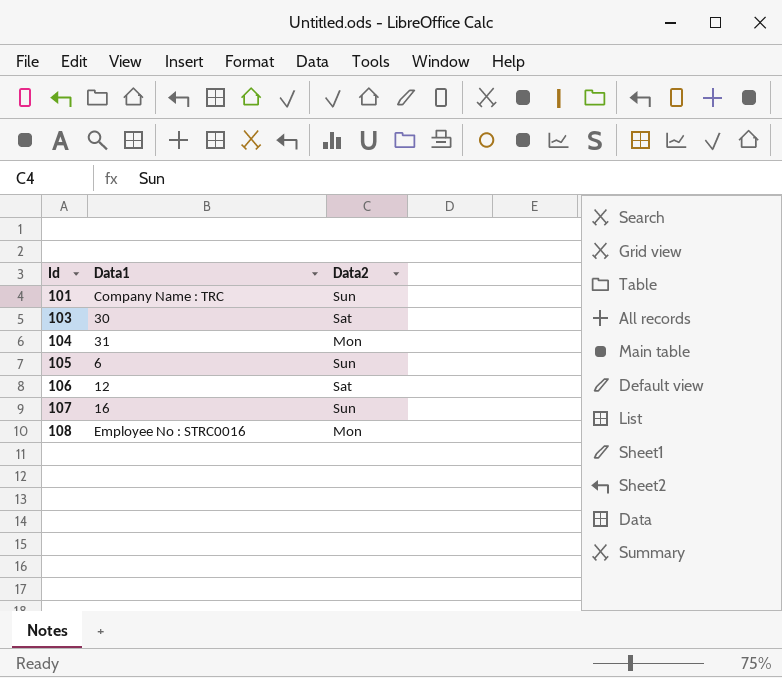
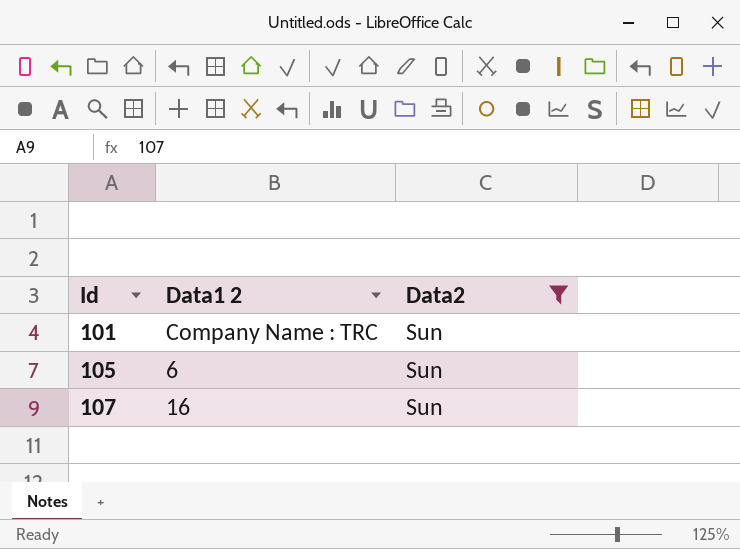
filter: none -> Data2 = Sun
column name: Data1 -> Data1 2

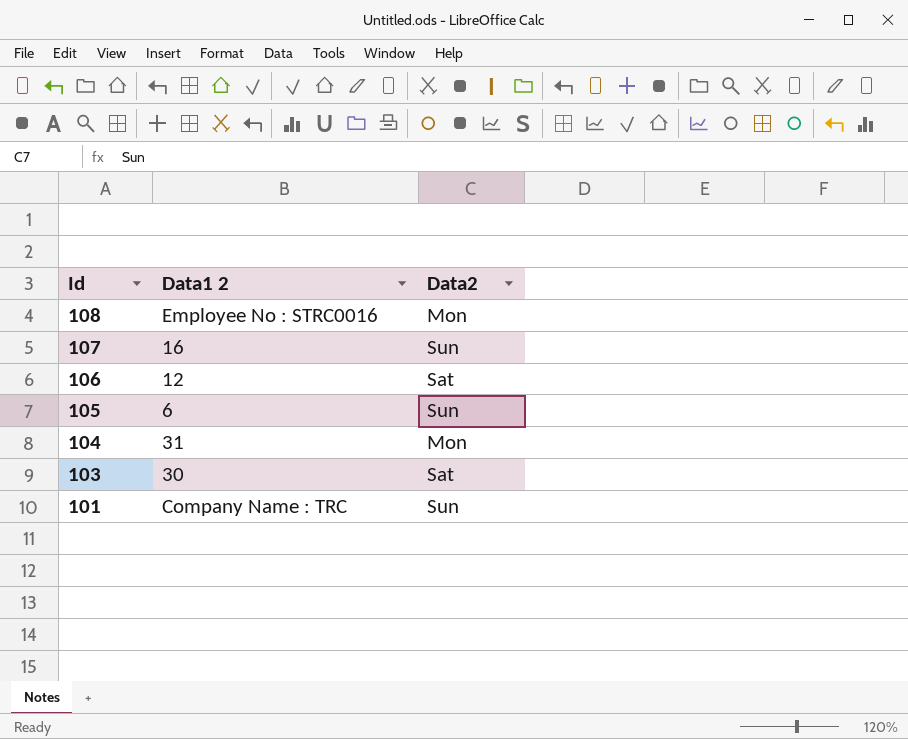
filter: Data2 = Sun -> none
row order: Id ascending -> Id descending

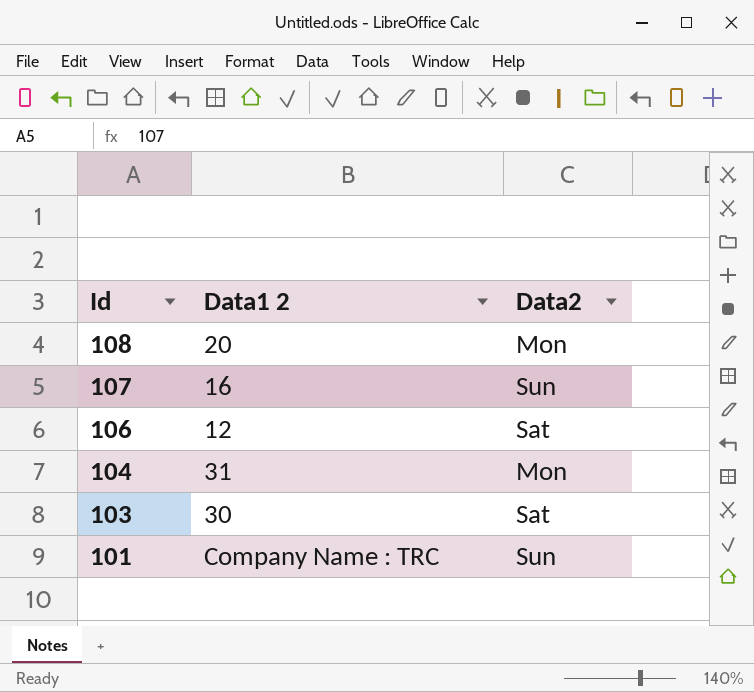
row 105: 6 | Sun -> none
108 | Data1 2: Employee No : STRC0016 -> 20

